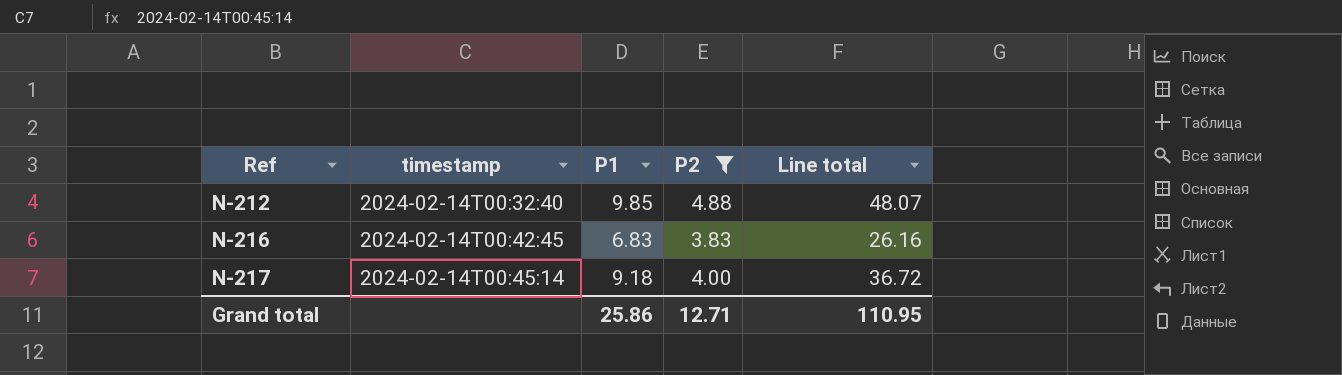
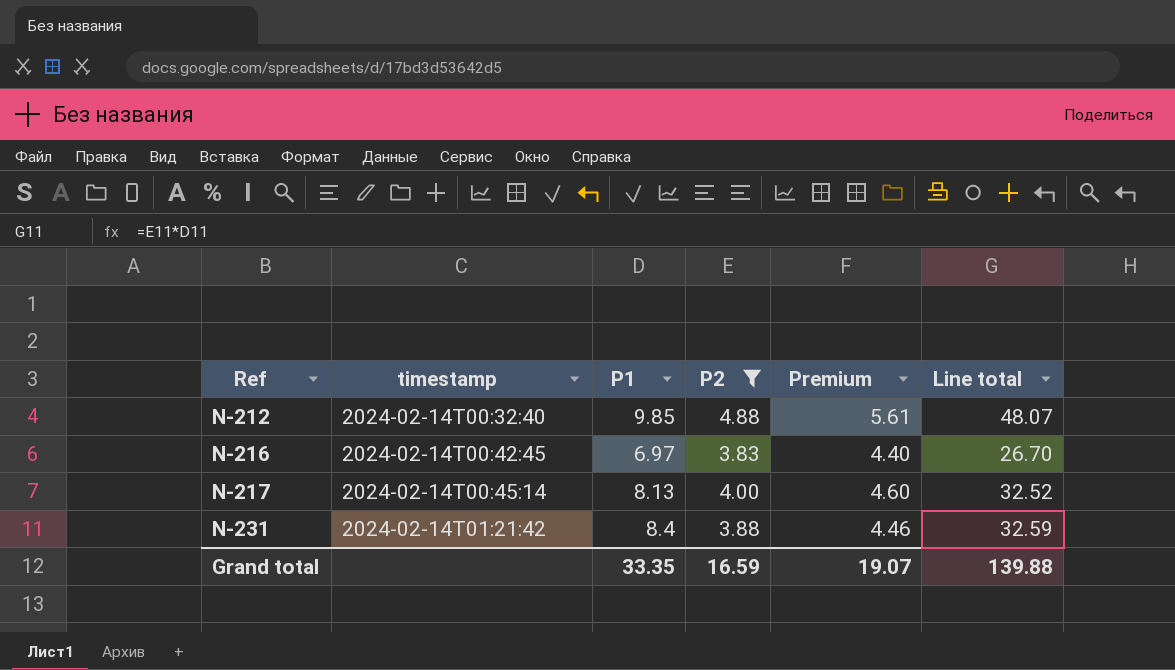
column Premium | formula: none -> [P2] * 1.15
N-216 | P1: 6.83 -> 6.97
N-216 | Line total: 26.16 -> 26.70
N-217 | P1: 9.18 -> 8.13
N-217 | Line total: 36.72 -> 32.52
row N-231: none -> 2024-02-14T01:21:42 | 8.4 | 3.88 | 4.46 | 32.59
Grand total | P1: 25.86 -> 33.35
Grand total | P2: 12.71 -> 16.59
Grand total | Line total: 110.95 -> 139.88

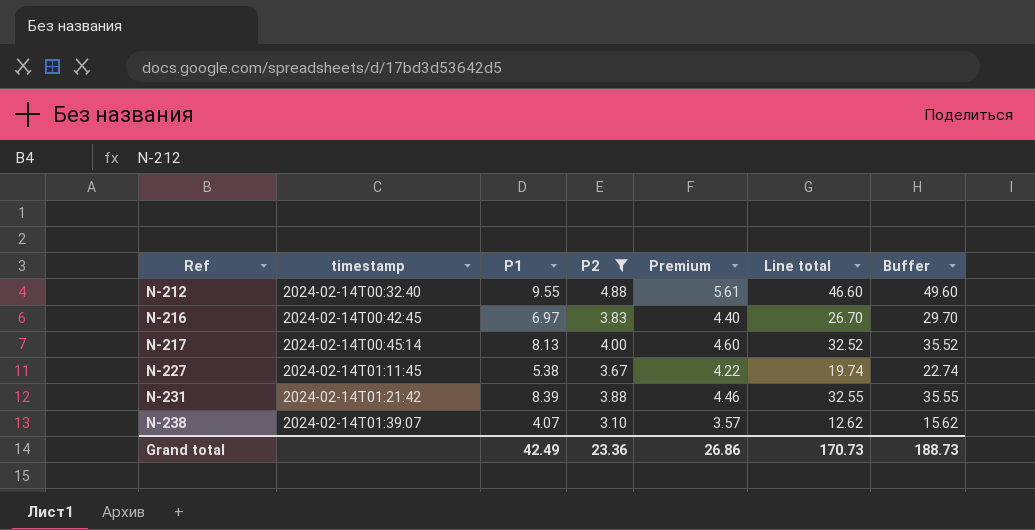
column Buffer | formula: none -> [Line total] + 3
N-212 | P1: 9.85 -> 9.55
N-212 | Line total: 48.07 -> 46.60
row N-227: none -> 2024-02-14T01:11:45 | 5.38 | 3.67 | 4.22 | 19.74 | 22.74
N-231 | P1: 8.4 -> 8.39
N-231 | Line total: 32.59 -> 32.55
row N-238: none -> 2024-02-14T01:39:07 | 4.07 | 3.10 | 3.57 | 12.62 | 15.62
Grand total | P1: 33.35 -> 42.49
Grand total | P2: 16.59 -> 23.36
Grand total | Premium: 19.07 -> 26.86
Grand total | Line total: 139.88 -> 170.73

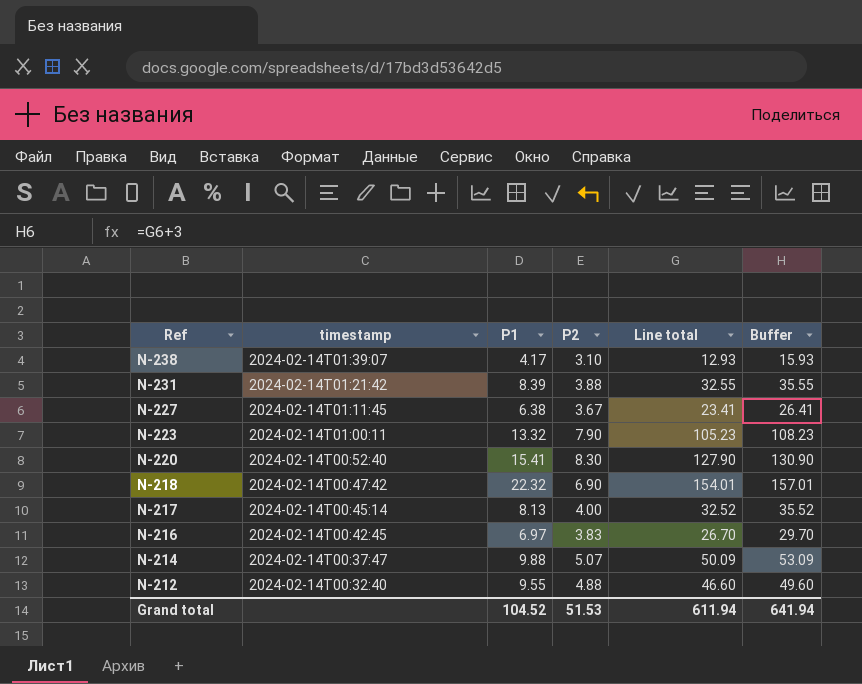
filter: P2 <= 4.88 -> none
row order: Ref ascending -> Ref descending
column Premium | formula: [P2] * 1.15 -> none
N-238 | P1: 4.07 -> 4.17
N-238 | Line total: 12.62 -> 12.93
N-238 | Buffer: 15.62 -> 15.93
N-227 | P1: 5.38 -> 6.38
N-227 | Line total: 19.74 -> 23.41
N-227 | Buffer: 22.74 -> 26.41
Grand total | P1: 42.49 -> 104.52
Grand total | P2: 23.36 -> 51.53
Grand total | Line total: 170.73 -> 611.94
Grand total | Buffer: 188.73 -> 641.94

